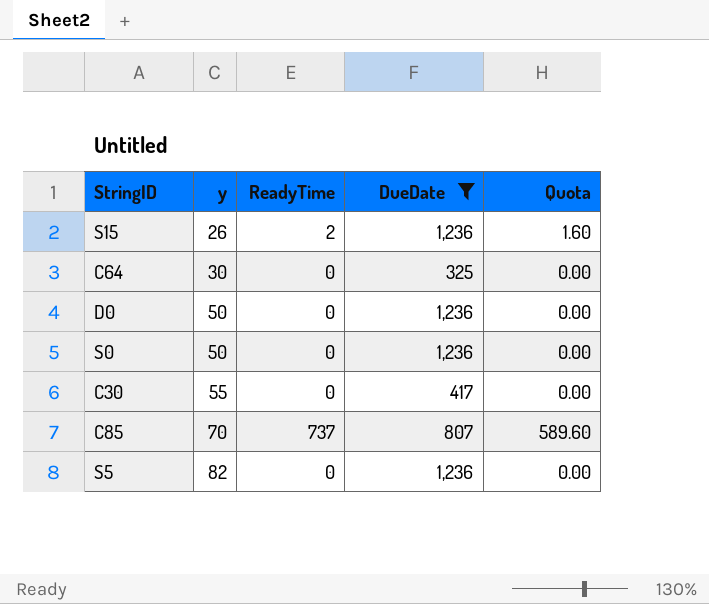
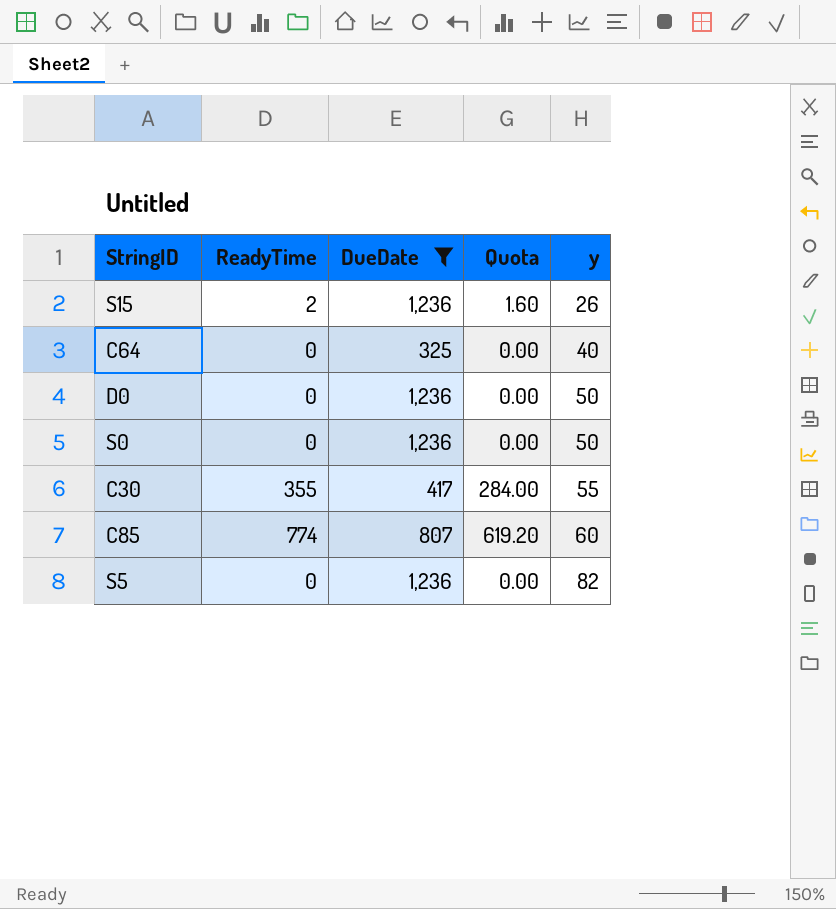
column y | position: 2 -> 5
C64 | y: 30 -> 40
C30 | ReadyTime: 0 -> 355
C30 | Quota: 0.00 -> 284.00
C85 | ReadyTime: 737 -> 774
C85 | Quota: 589.60 -> 619.20
C85 | y: 70 -> 60

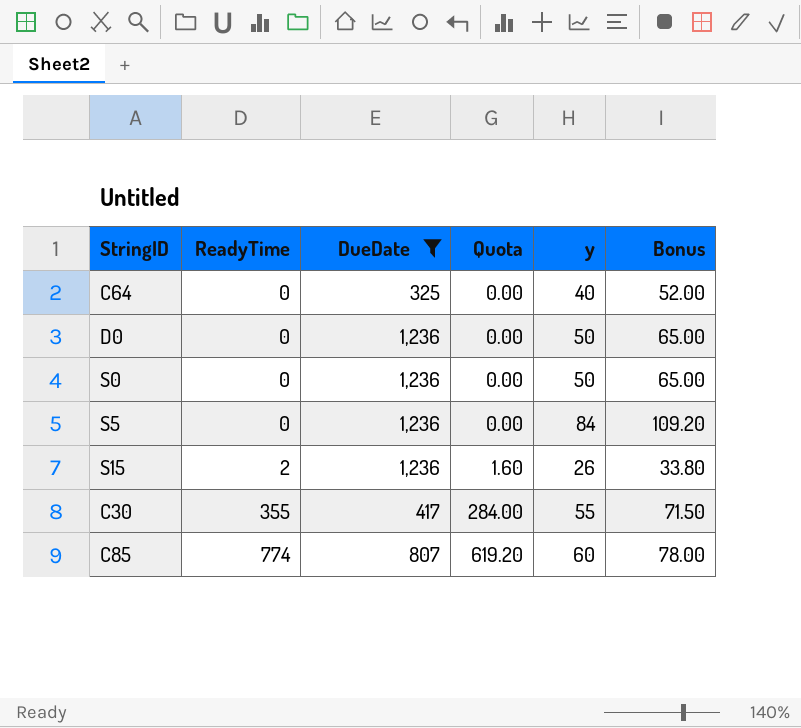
row order: y ascending -> ReadyTime ascending
column Bonus | formula: none -> [y] * 1.3
S5 | y: 82 -> 84

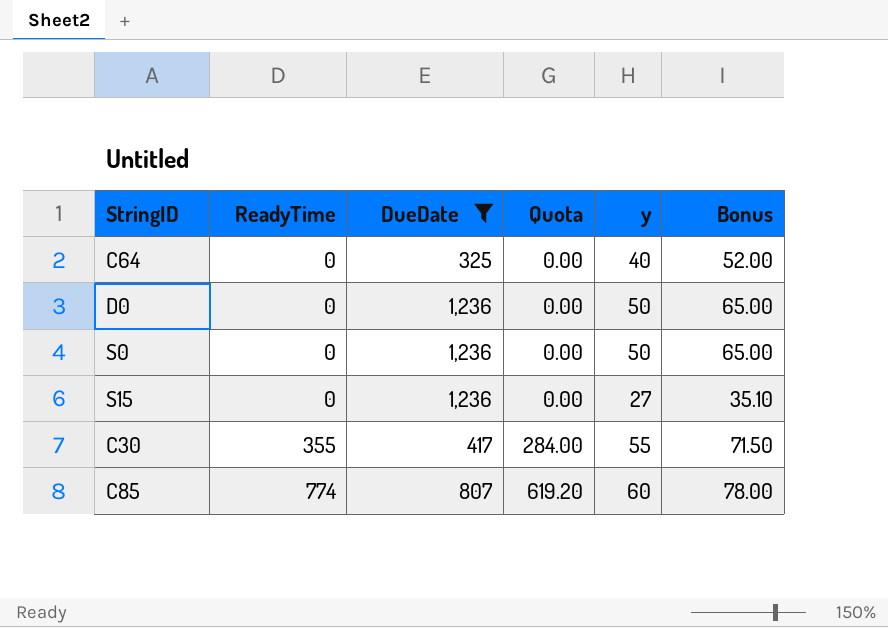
row S5: 0 | 1,236 | 0.00 | 84 | 109.20 -> none
S15 | ReadyTime: 2 -> 0
S15 | Quota: 1.60 -> 0.00
S15 | y: 26 -> 27
S15 | Bonus: 33.80 -> 35.10

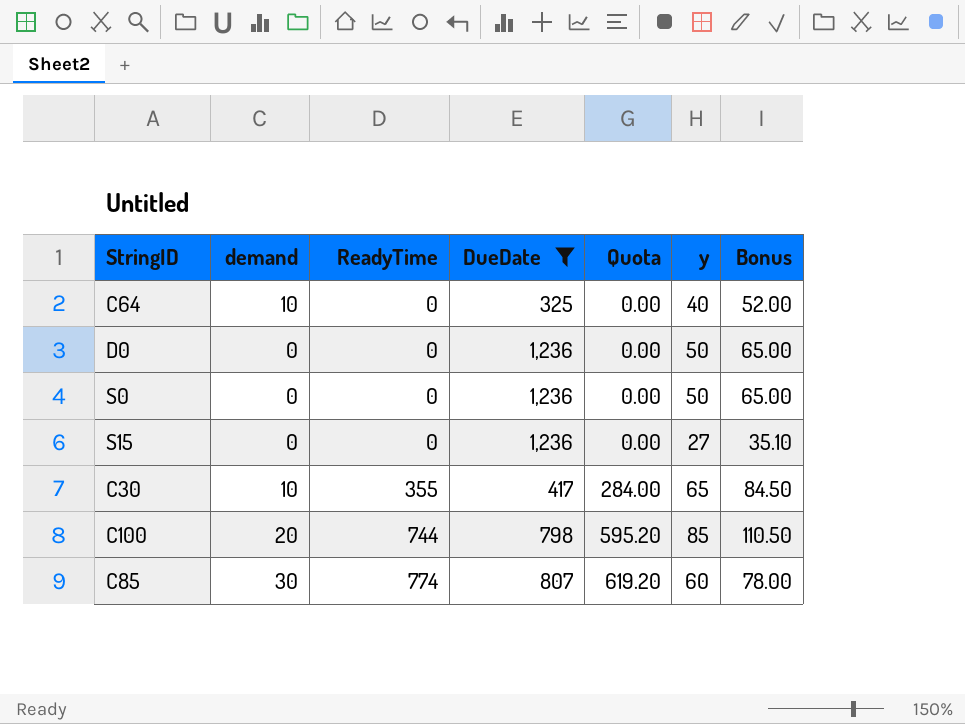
column demand | position: none -> 2
C30 | y: 55 -> 65
C30 | Bonus: 71.50 -> 84.50
row C100: none -> 20 | 744 | 798 | 595.20 | 85 | 110.50

